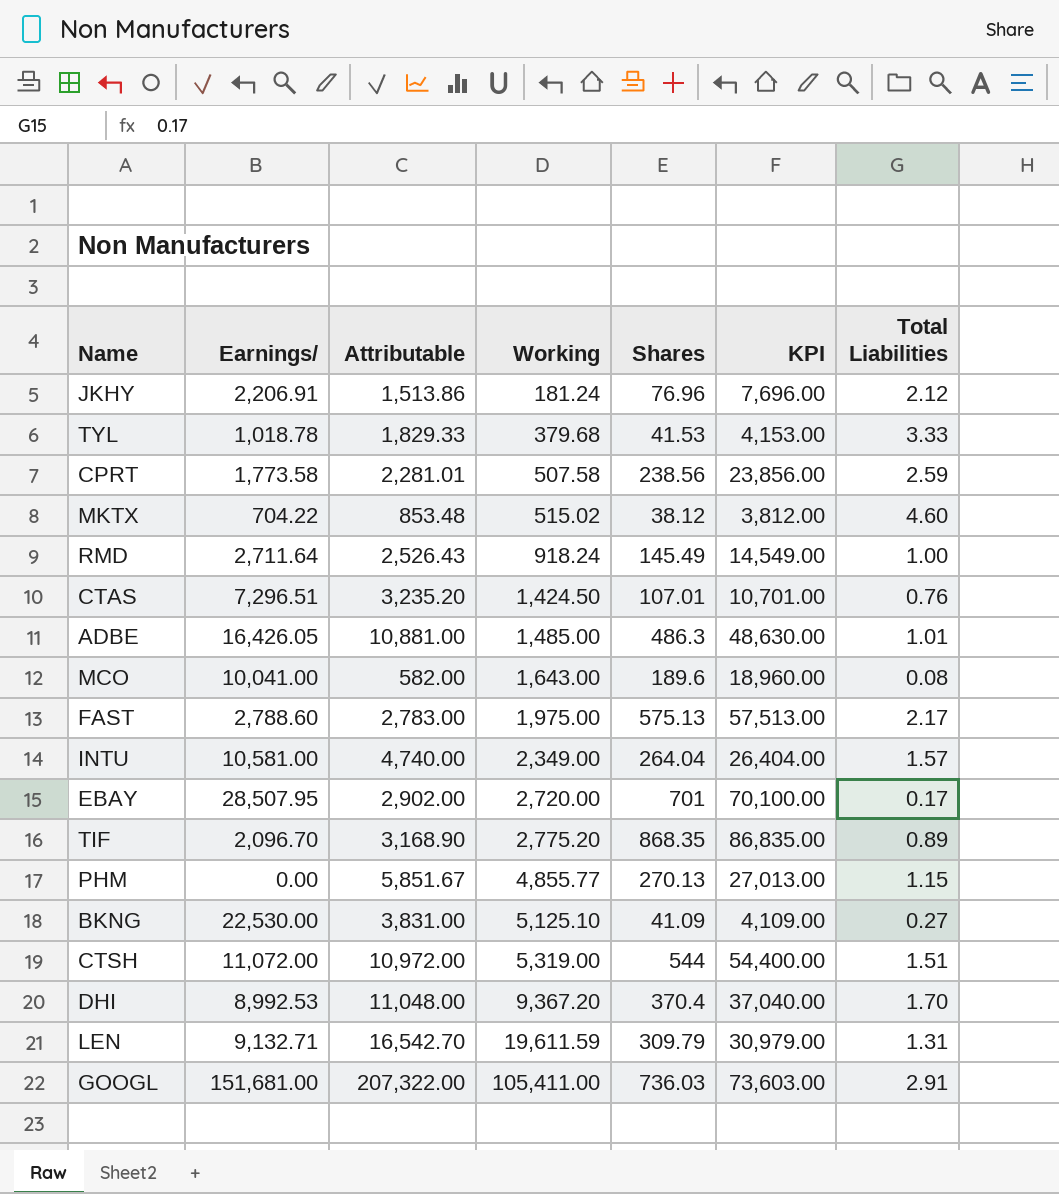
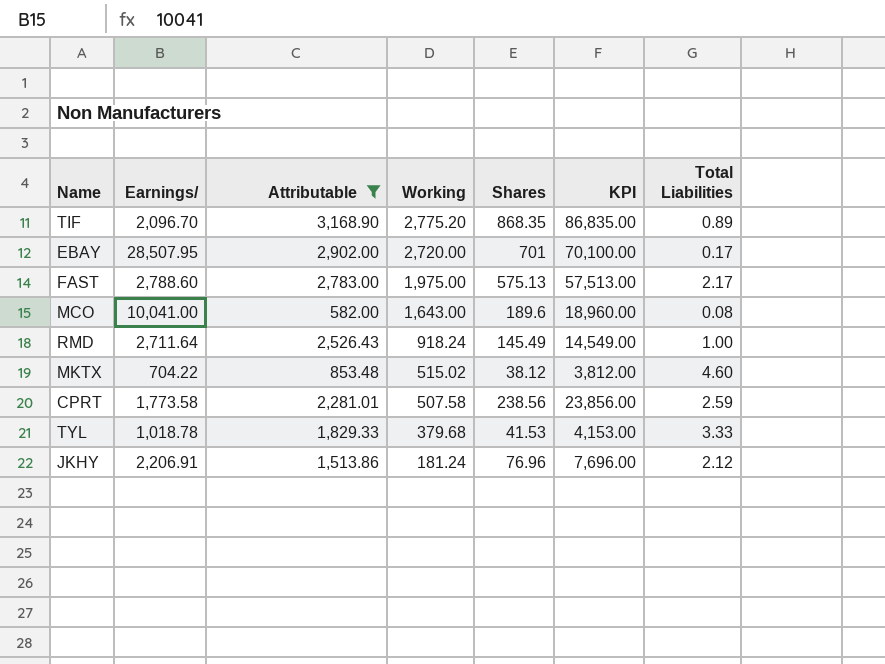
filter: none -> Attributable <= 3,168.90
row order: Working ascending -> Working descending

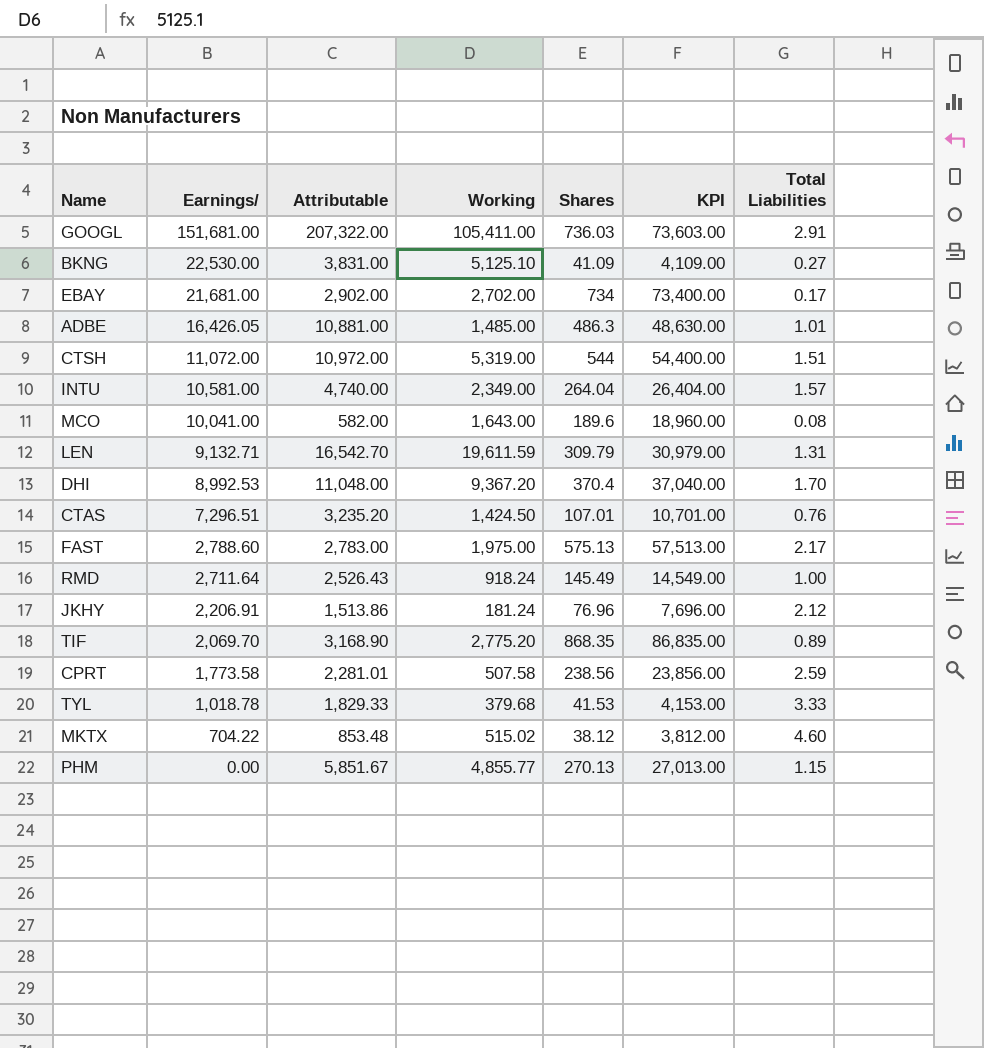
filter: Attributable <= 3,168.90 -> none
row order: Working descending -> Earnings/ descending
EBAY | Earnings/: 28,507.95 -> 21,681.00
EBAY | Working: 2,720.00 -> 2,702.00
EBAY | Shares: 701 -> 734
EBAY | KPI: 70,100.00 -> 73,400.00
TIF | Earnings/: 2,096.70 -> 2,069.70

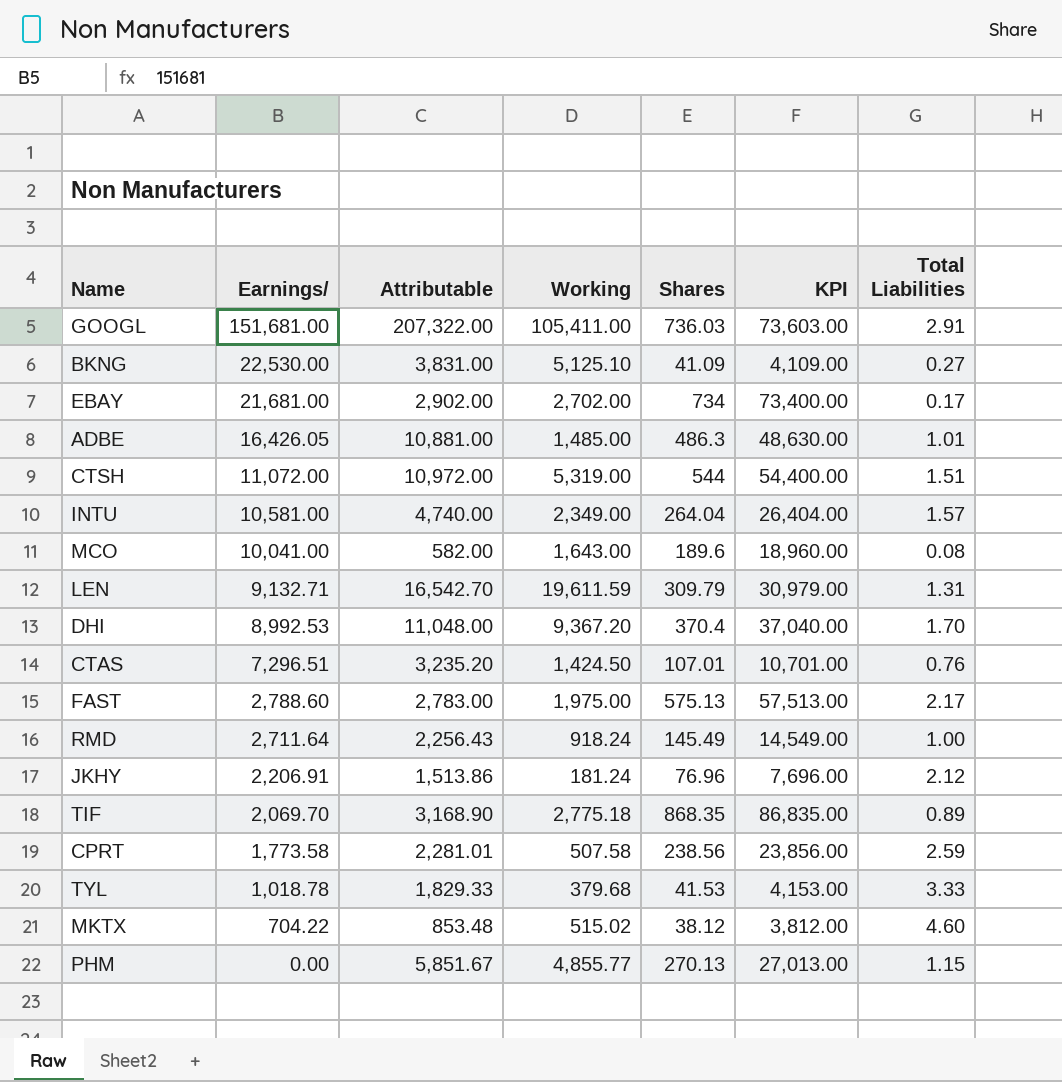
RMD | Attributable: 2,526.43 -> 2,256.43
TIF | Working: 2,775.20 -> 2,775.18

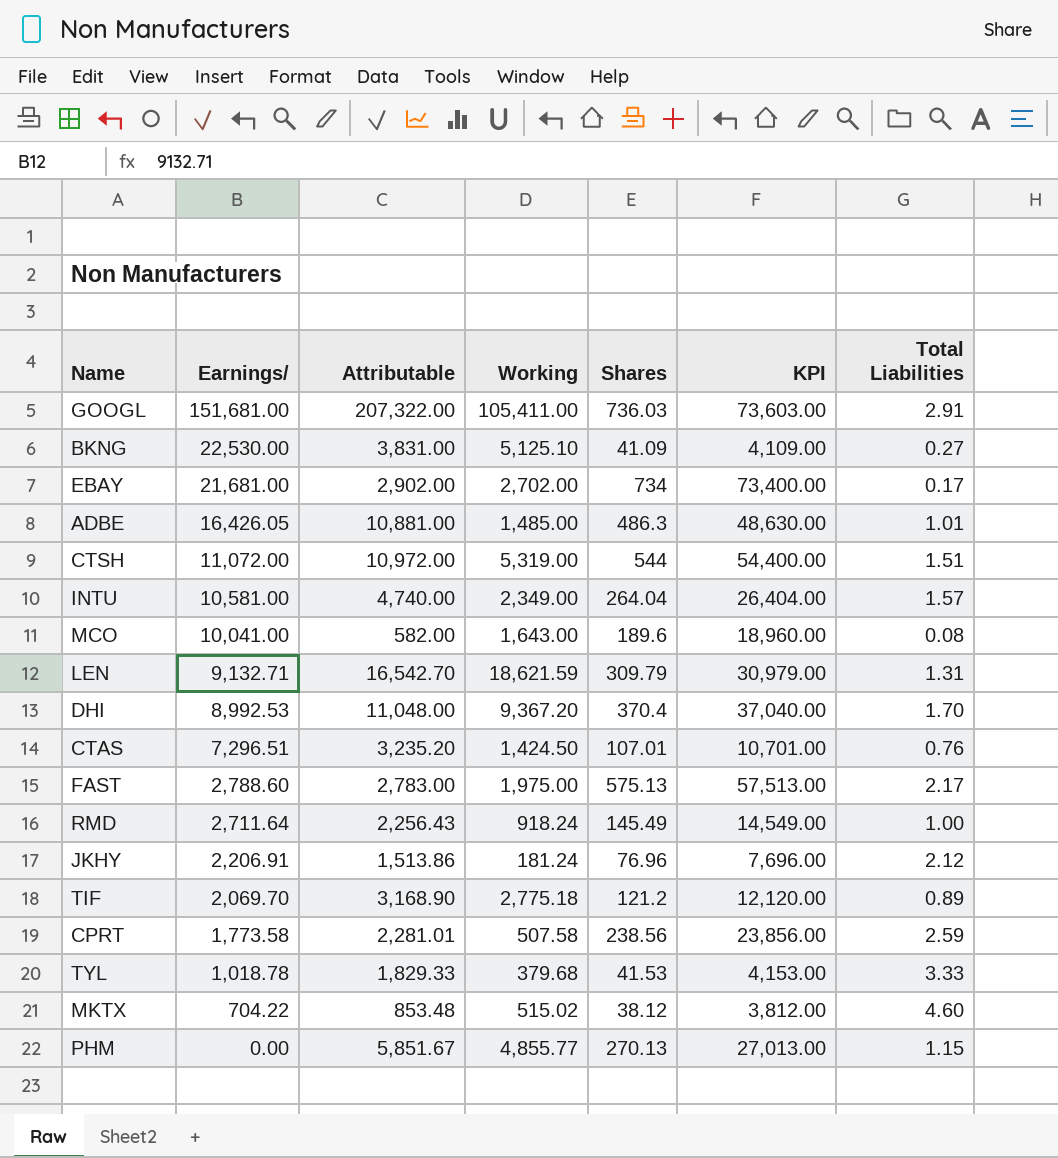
LEN | Working: 19,611.59 -> 18,621.59
TIF | Shares: 868.35 -> 121.2
TIF | KPI: 86,835.00 -> 12,120.00

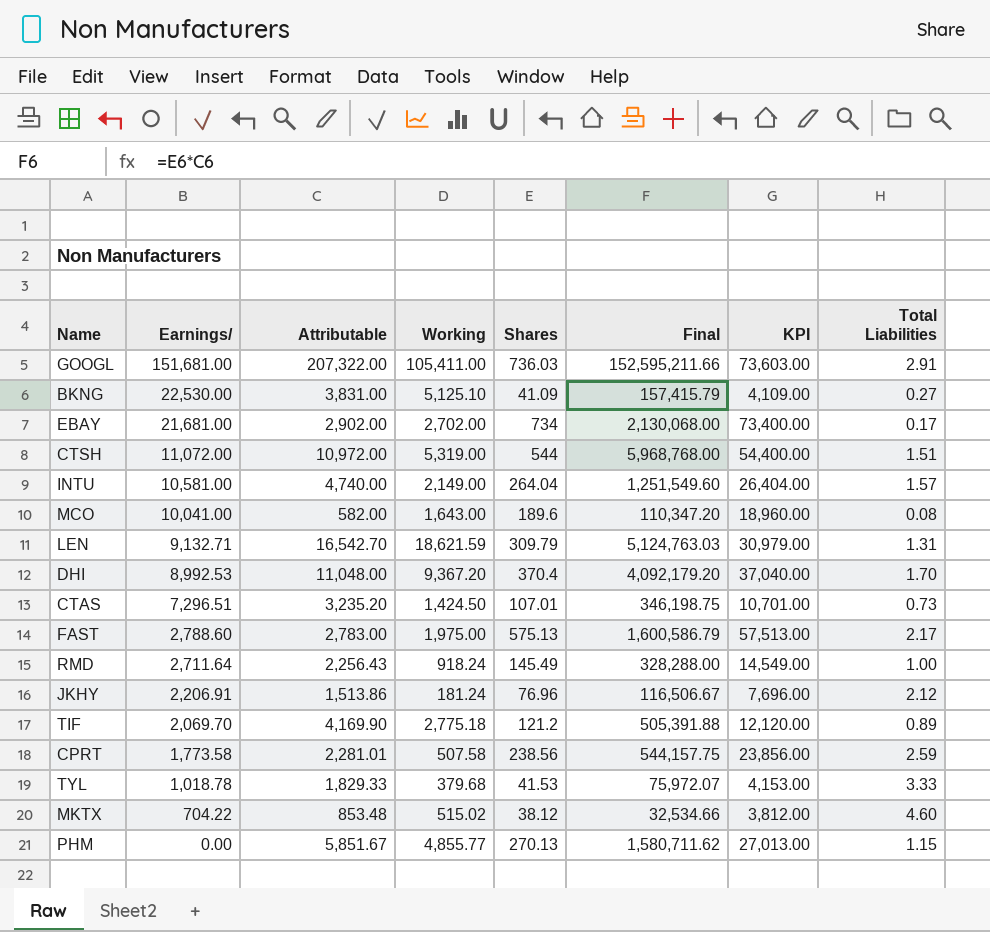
column Final | formula: none -> [Attributable] * [Shares]
row ADBE: 16,426.05 | 10,881.00 | 1,485.00 | 486.3 | 48,630.00 | 1.01 -> none
INTU | Working: 2,349.00 -> 2,149.00
CTAS | Total Liabilities: 0.76 -> 0.73
TIF | Attributable: 3,168.90 -> 4,169.90

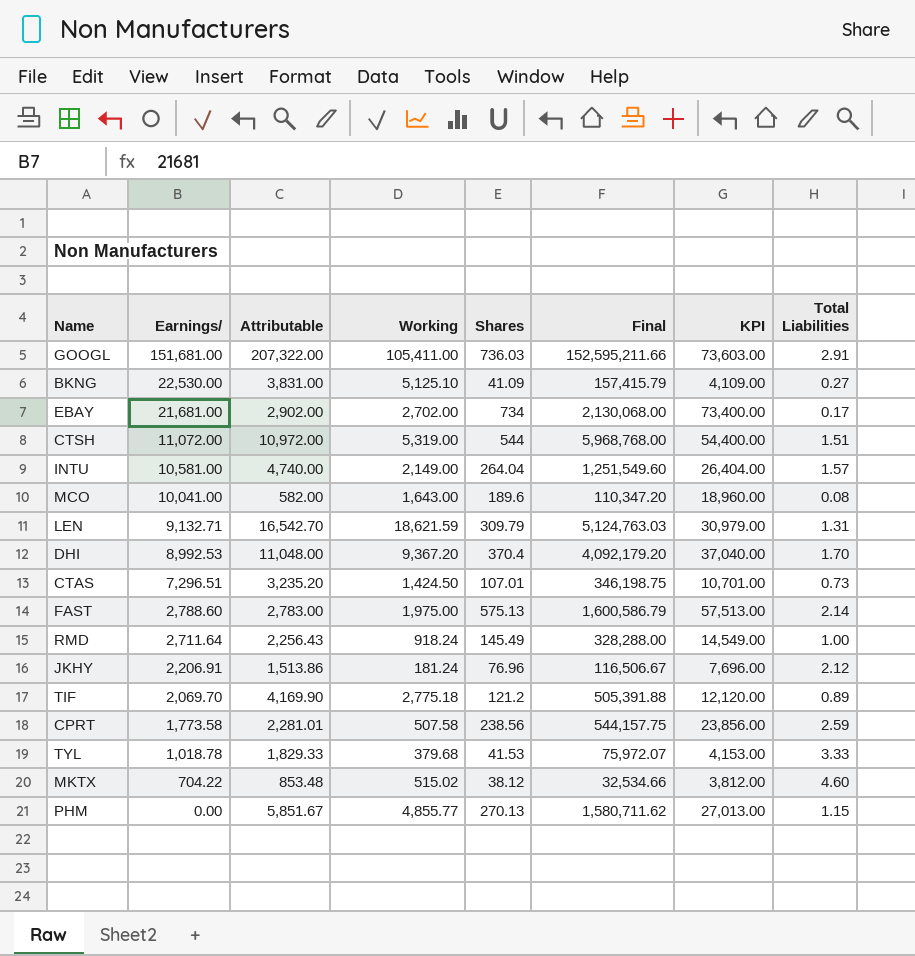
FAST | Total Liabilities: 2.17 -> 2.14

